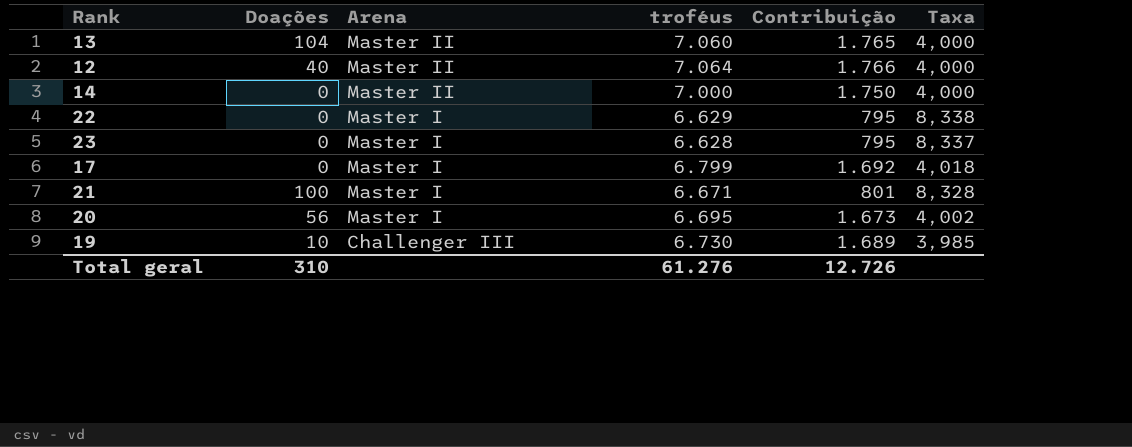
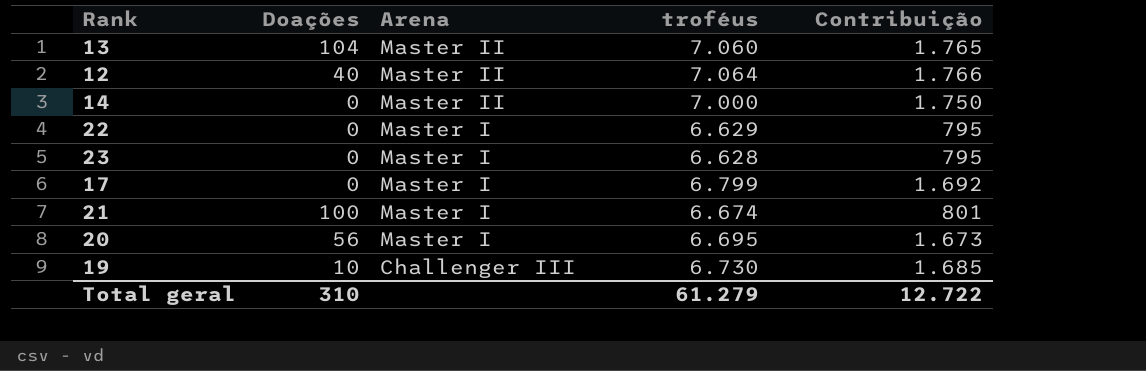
column Taxa | formula: [troféus] / [Contribuição] -> none
21 | troféus: 6.671 -> 6.674
19 | Contribuição: 1.689 -> 1.685
Total geral | troféus: 61.276 -> 61.279
Total geral | Contribuição: 12.726 -> 12.722

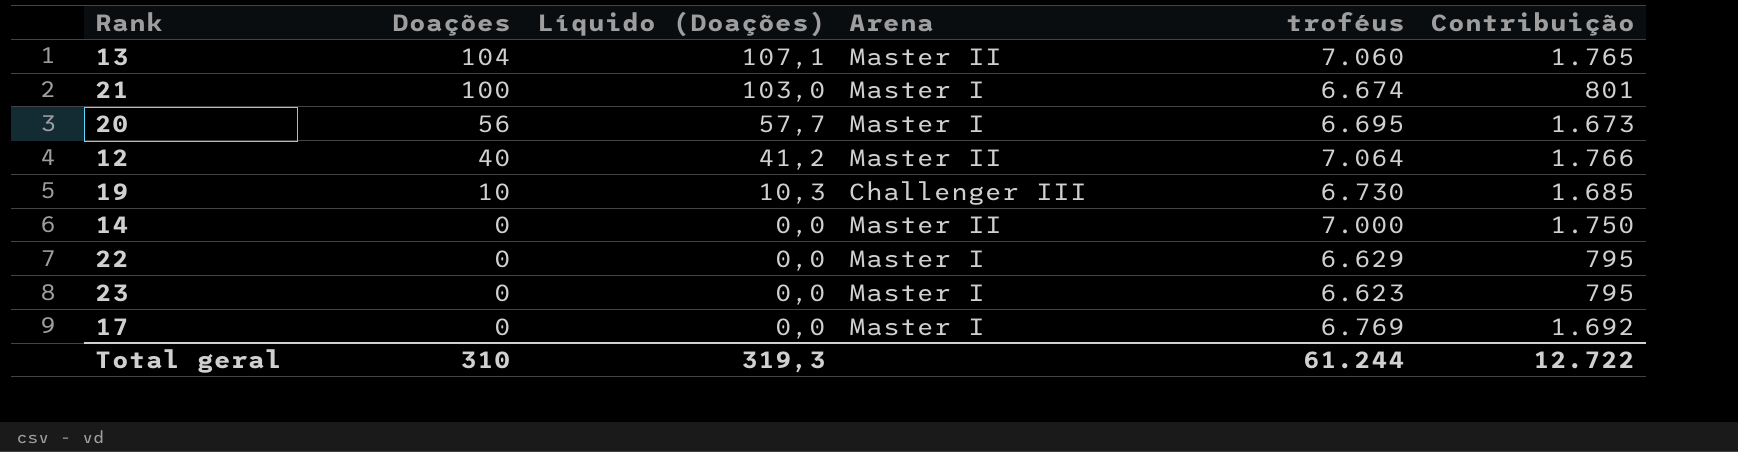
row order: Arena descending -> Doações descending
column Líquido (Doações) | formula: none -> [Doações] * 1,03
23 | troféus: 6.628 -> 6.623
17 | troféus: 6.799 -> 6.769
Total geral | troféus: 61.279 -> 61.244

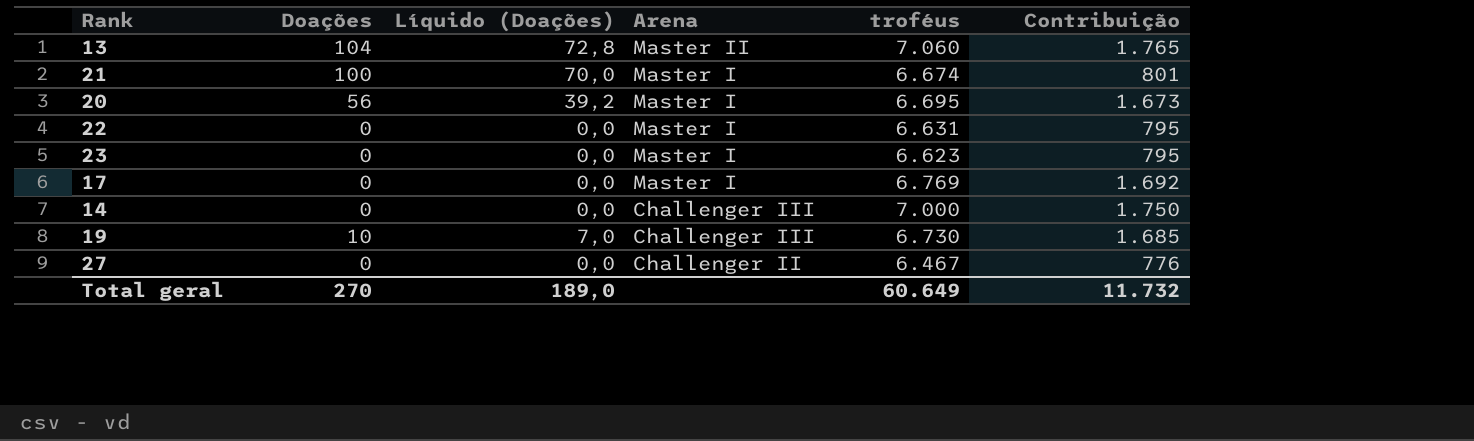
row order: Doações descending -> Arena descending
column Líquido (Doações) | formula: [Doações] * 1,03 -> [Doações] * 0,7
row 12: 40 | 41,2 | Master II | 7.064 | 1.766 -> none
22 | troféus: 6.629 -> 6.631
14 | Arena: Master II -> Challenger III
row 27: none -> 0 | 0,0 | Challenger II | 6.467 | 776
Total geral | Doações: 310 -> 270
Total geral | Líquido (Doações): 319,3 -> 189,0
Total geral | troféus: 61.244 -> 60.649
Total geral | Contribuição: 12.722 -> 11.732

